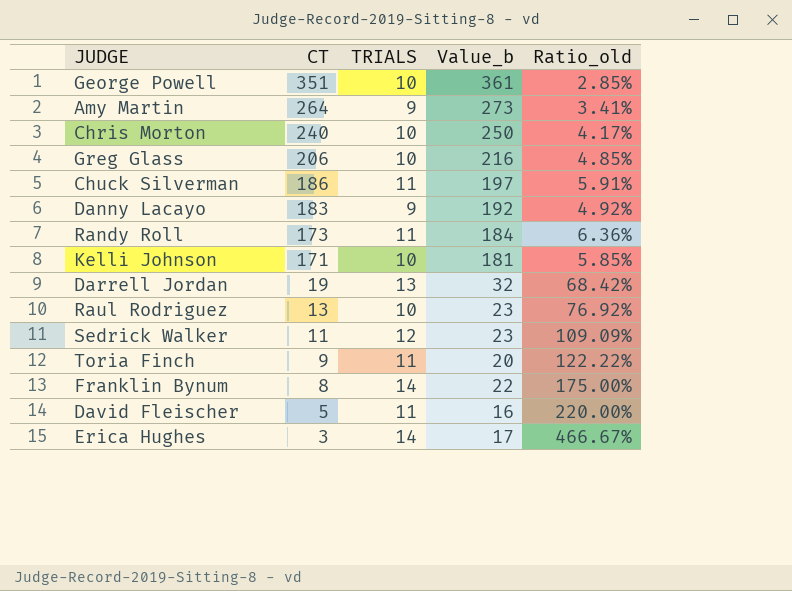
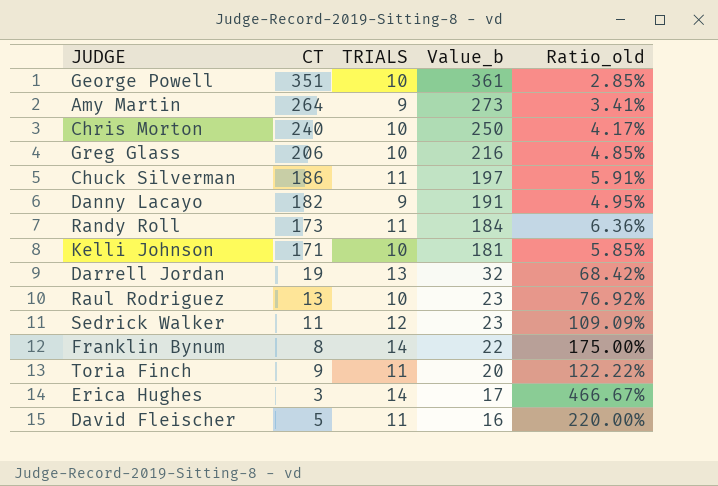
row order: CT descending -> Value_b descending
Danny Lacayo | CT: 183 -> 182
Danny Lacayo | Value_b: 192 -> 191
Danny Lacayo | Ratio_old: 4.92% -> 4.95%

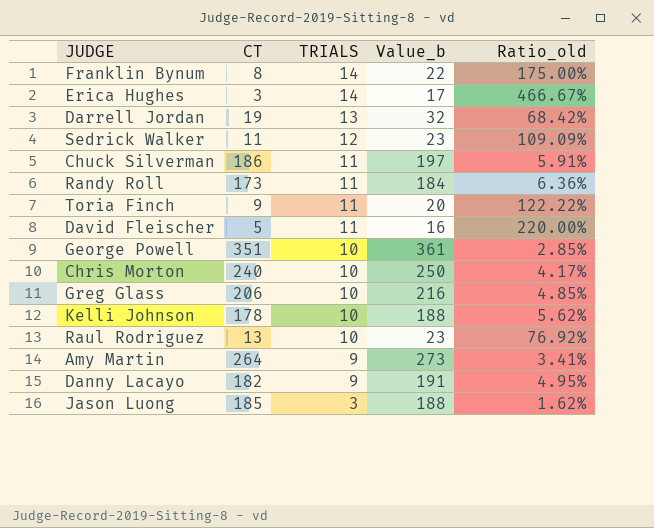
row order: Value_b descending -> TRIALS descending
Kelli Johnson | CT: 171 -> 178
Kelli Johnson | Value_b: 181 -> 188
Kelli Johnson | Ratio_old: 5.85% -> 5.62%
row Jason Luong: none -> 185 | 3 | 188 | 1.62%

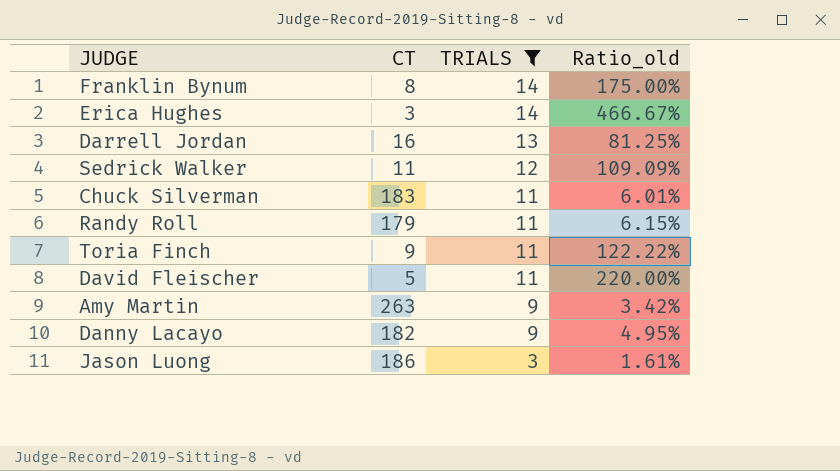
filter: none -> TRIALS != 10
column Value_b | formula: [CT] + [TRIALS] -> none
Darrell Jordan | CT: 19 -> 16
Darrell Jordan | Ratio_old: 68.42% -> 81.25%
Chuck Silverman | CT: 186 -> 183
Chuck Silverman | Ratio_old: 5.91% -> 6.01%
Randy Roll | CT: 173 -> 179
Randy Roll | Ratio_old: 6.36% -> 6.15%
Amy Martin | CT: 264 -> 263
Amy Martin | Ratio_old: 3.41% -> 3.42%
Jason Luong | CT: 185 -> 186
Jason Luong | Ratio_old: 1.62% -> 1.61%

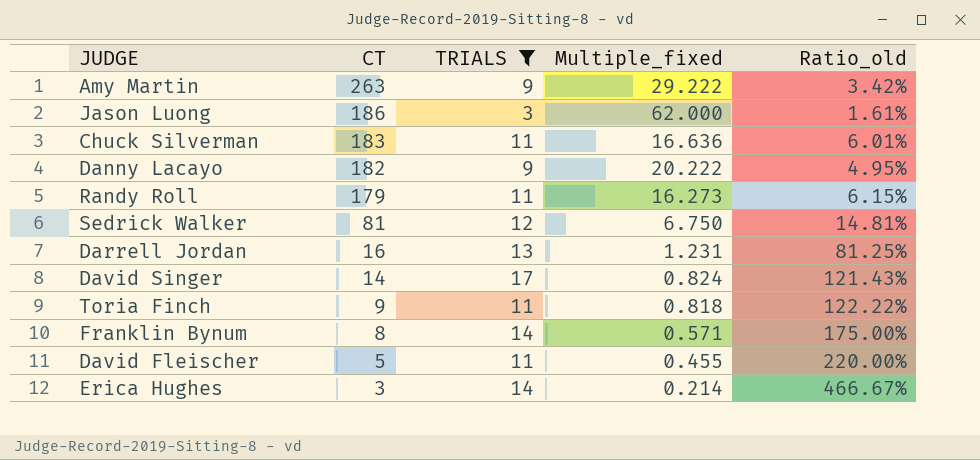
row order: TRIALS descending -> CT descending
column Multiple_fixed | formula: none -> [CT] / [TRIALS]
Sedrick Walker | CT: 11 -> 81
Sedrick Walker | Ratio_old: 109.09% -> 14.81%
row David Singer: none -> 14 | 17 | 0.824 | 121.43%

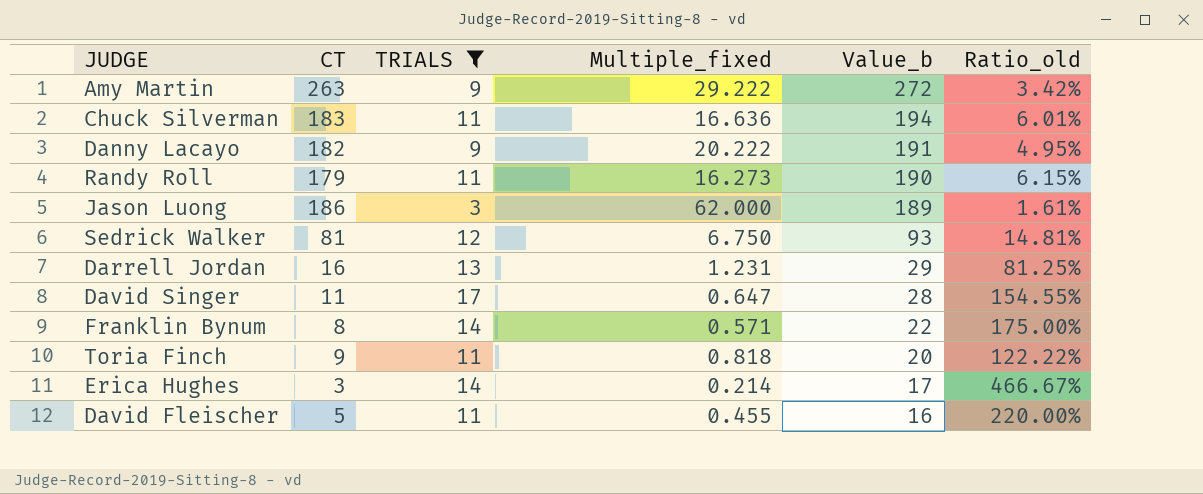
row order: CT descending -> Value_b descending
column Value_b | formula: none -> [CT] + [TRIALS]
David Singer | CT: 14 -> 11
David Singer | Multiple_fixed: 0.824 -> 0.647
David Singer | Ratio_old: 121.43% -> 154.55%

